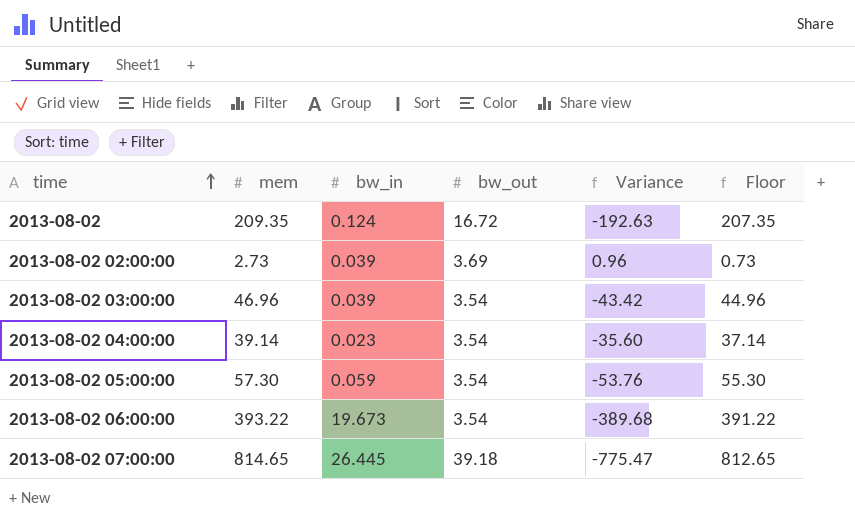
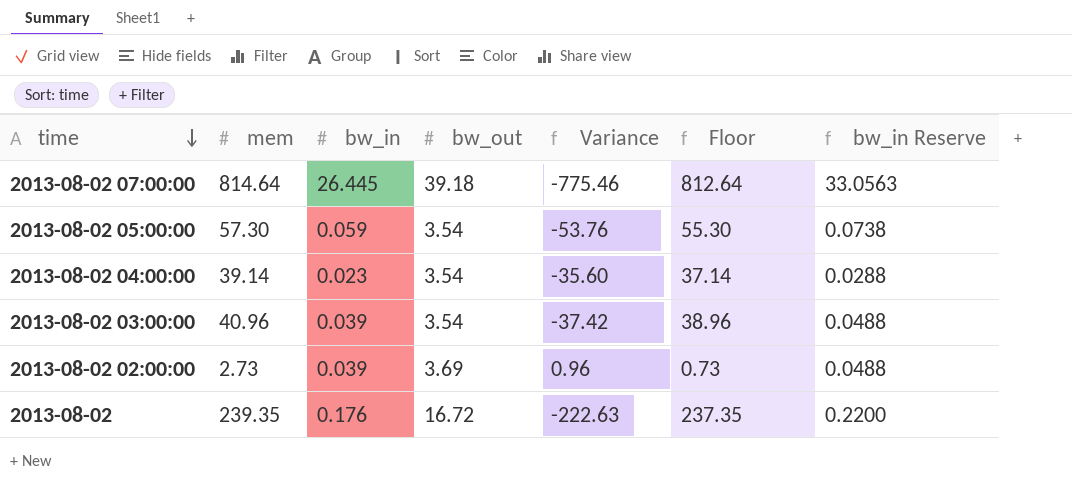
row order: time ascending -> time descending
column bw_in Reserve | formula: none -> [bw_in] * 1.25
row 2013-08-02 06:00:00: 393.22 | 19.673 | 3.54 | -389.68 | 391.22 -> none
2013-08-02 07:00:00 | mem: 814.65 -> 814.64
2013-08-02 07:00:00 | Variance: -775.47 -> -775.46
2013-08-02 07:00:00 | Floor: 812.65 -> 812.64
2013-08-02 03:00:00 | mem: 46.96 -> 40.96
2013-08-02 03:00:00 | Variance: -43.42 -> -37.42
2013-08-02 03:00:00 | Floor: 44.96 -> 38.96
2013-08-02 | mem: 209.35 -> 239.35
2013-08-02 | bw_in: 0.124 -> 0.176
2013-08-02 | Variance: -192.63 -> -222.63
2013-08-02 | Floor: 207.35 -> 237.35

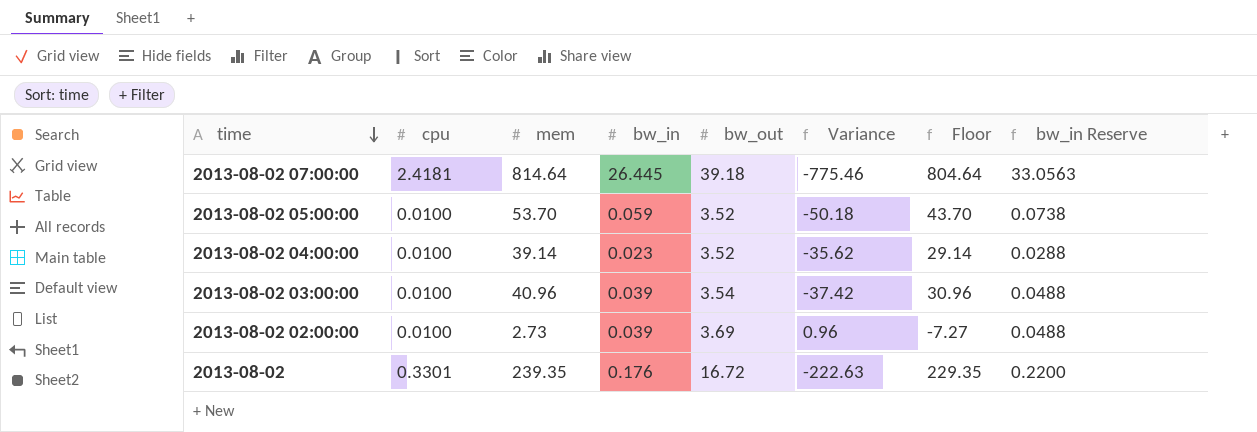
column cpu | position: none -> 2
column Floor | formula: [mem] - 2 -> [mem] - 10
2013-08-02 05:00:00 | mem: 57.30 -> 53.70
2013-08-02 05:00:00 | bw_out: 3.54 -> 3.52
2013-08-02 05:00:00 | Variance: -53.76 -> -50.18
2013-08-02 04:00:00 | bw_out: 3.54 -> 3.52
2013-08-02 04:00:00 | Variance: -35.60 -> -35.62

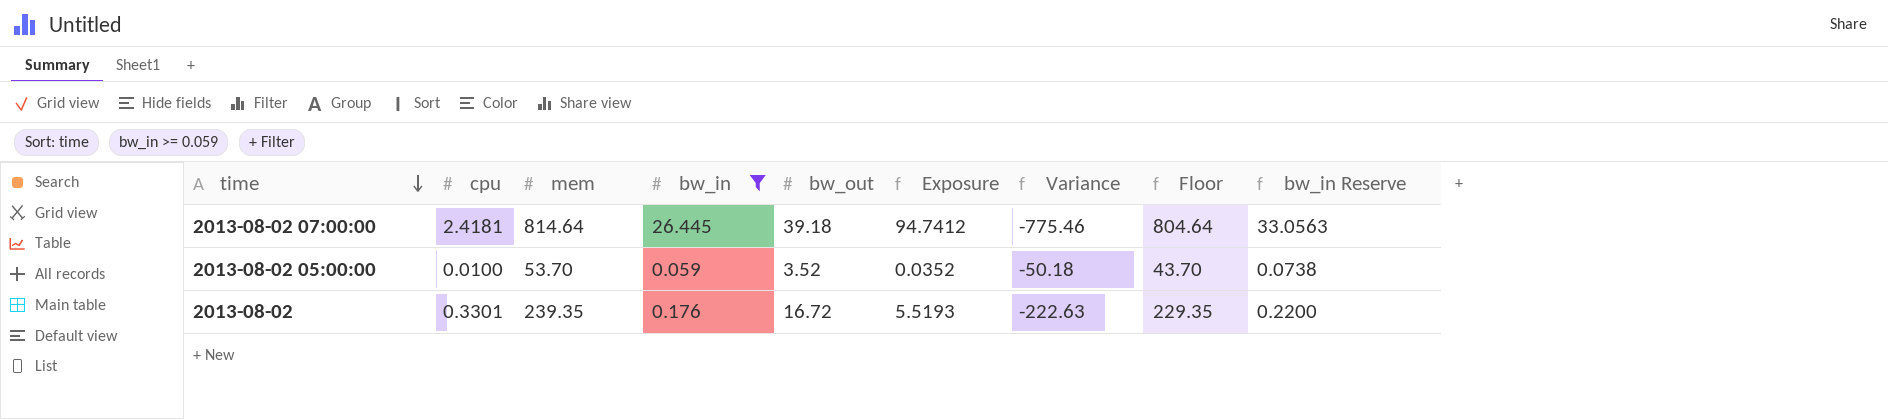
filter: none -> bw_in >= 0.059
column Exposure | formula: none -> [cpu] * [bw_out]

